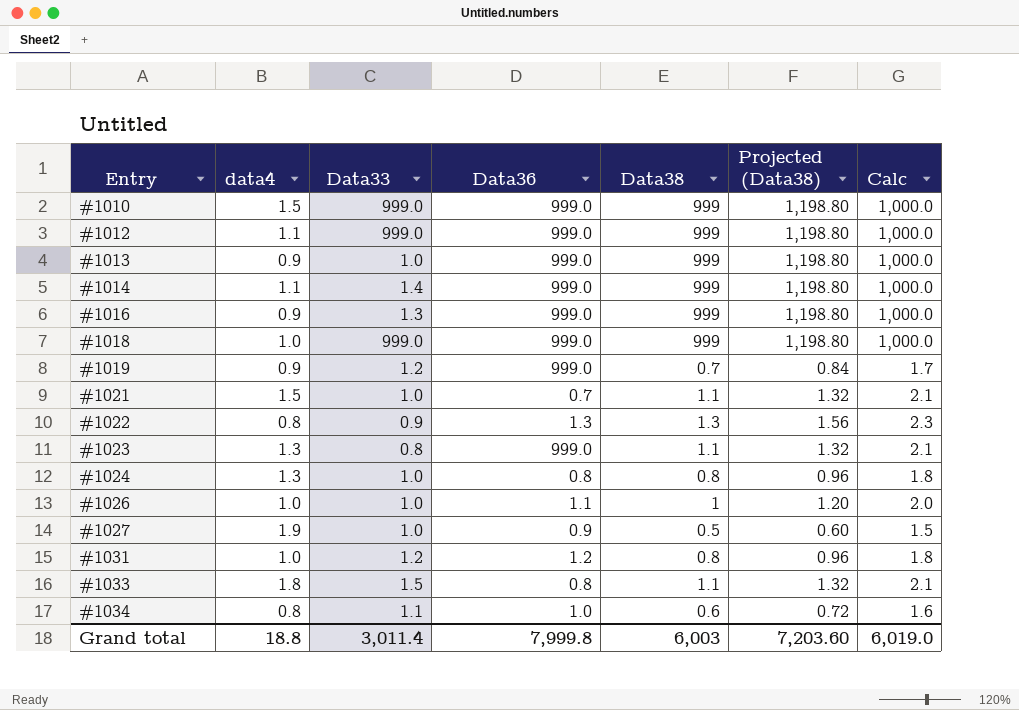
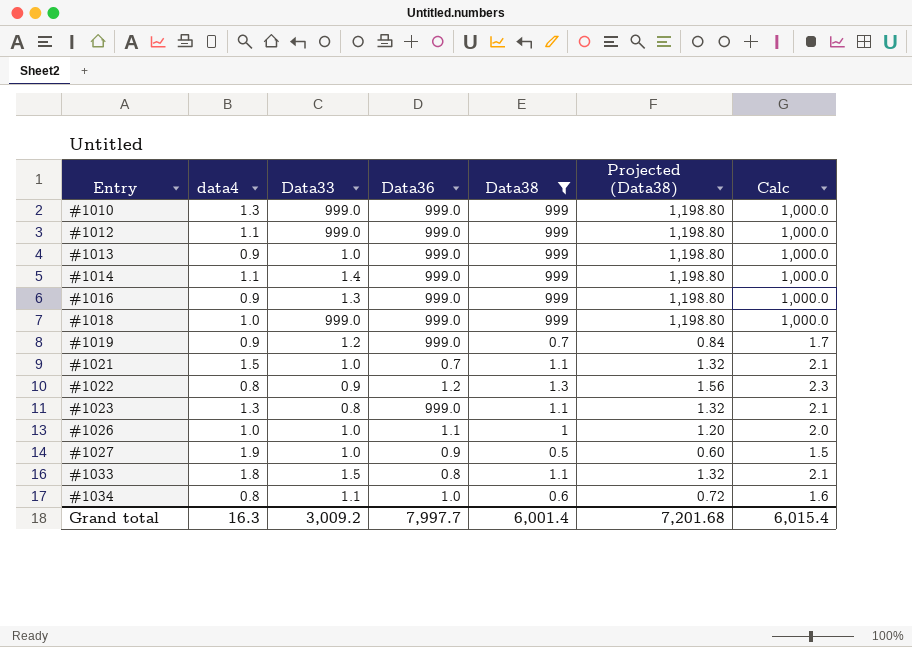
filter: none -> Data38 != 0.8
#1010 | data4: 1.5 -> 1.3
#1022 | Data36: 1.3 -> 1.2
Grand total | data4: 18.8 -> 16.3
Grand total | Data33: 3,011.4 -> 3,009.2
Grand total | Data36: 7,999.8 -> 7,997.7
Grand total | Data38: 6,003 -> 6,001.4
Grand total | Projected (Data38): 7,203.60 -> 7,201.68
Grand total | Calc: 6,019.0 -> 6,015.4

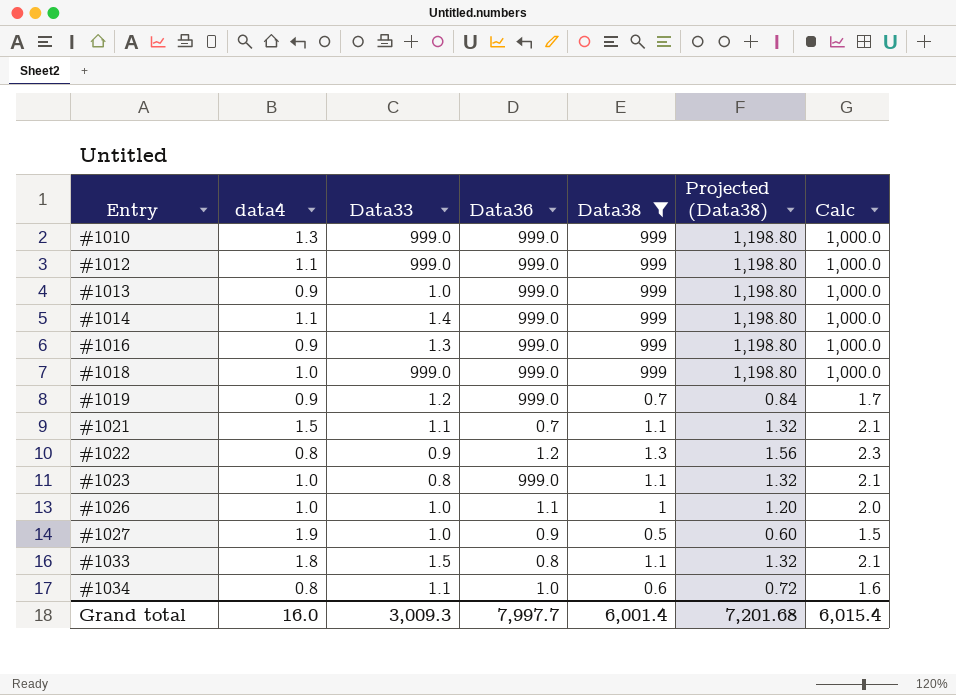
#1021 | Data33: 1.0 -> 1.1
#1023 | data4: 1.3 -> 1.0
Grand total | data4: 16.3 -> 16.0
Grand total | Data33: 3,009.2 -> 3,009.3

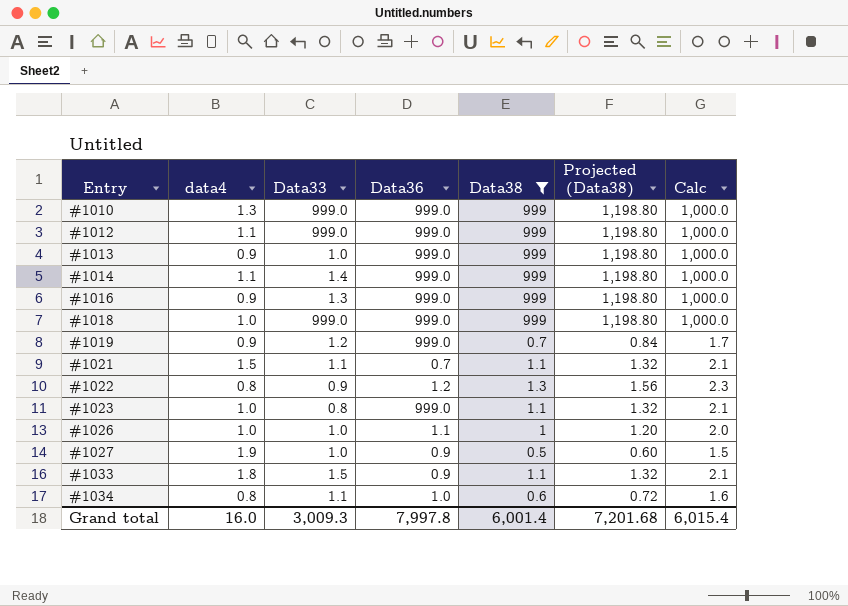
#1033 | Data36: 0.8 -> 0.9
Grand total | Data36: 7,997.7 -> 7,997.8

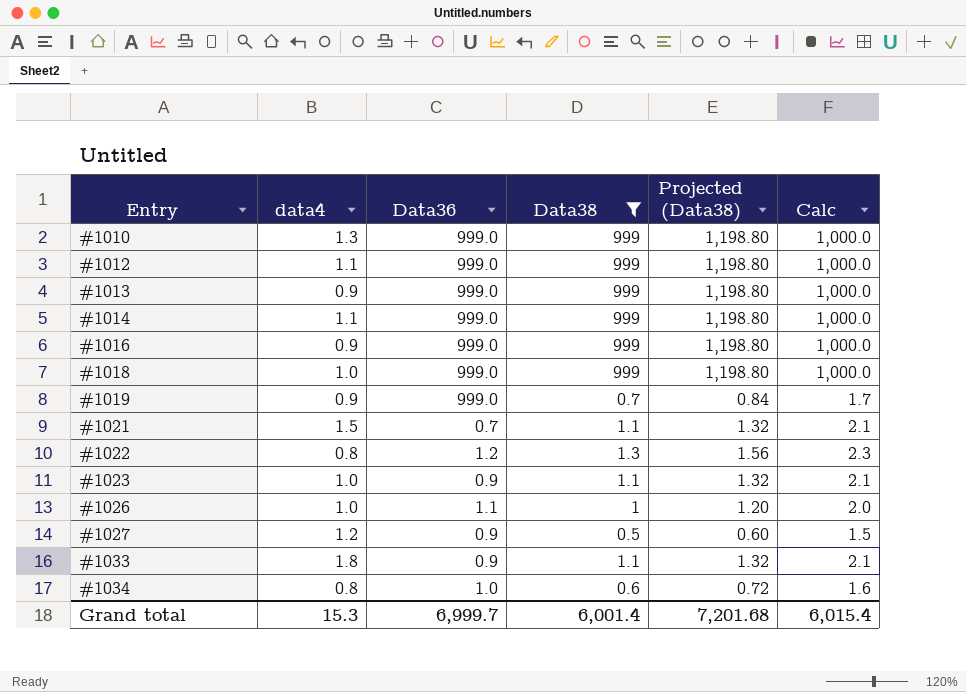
column Data33 | position: 3 -> none
#1023 | Data36: 999.0 -> 0.9
#1027 | data4: 1.9 -> 1.2
Grand total | data4: 16.0 -> 15.3
Grand total | Data36: 7,997.8 -> 6,999.7

